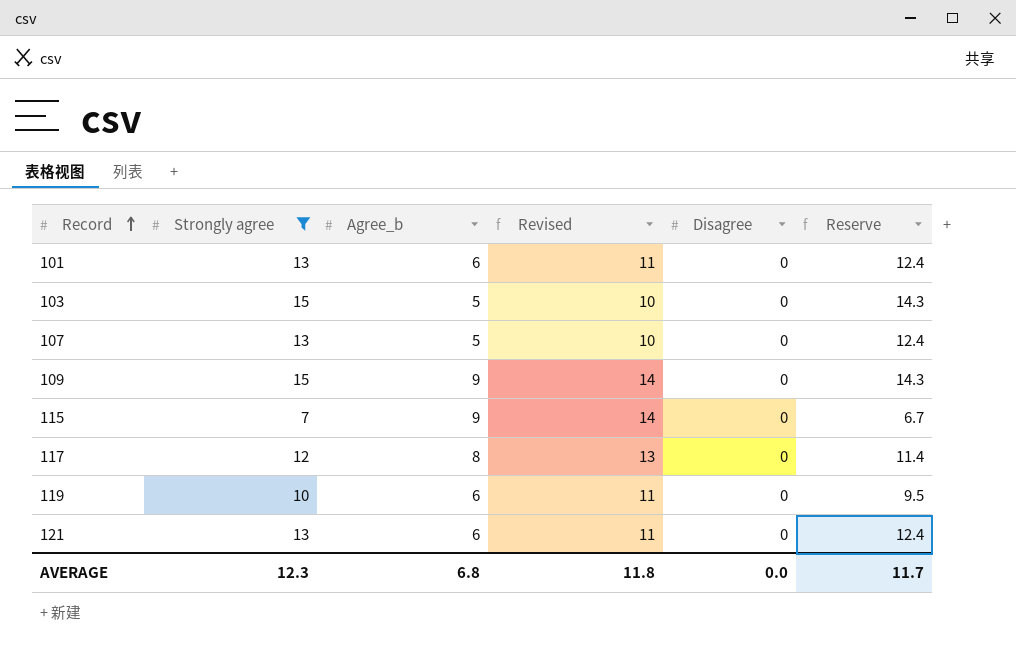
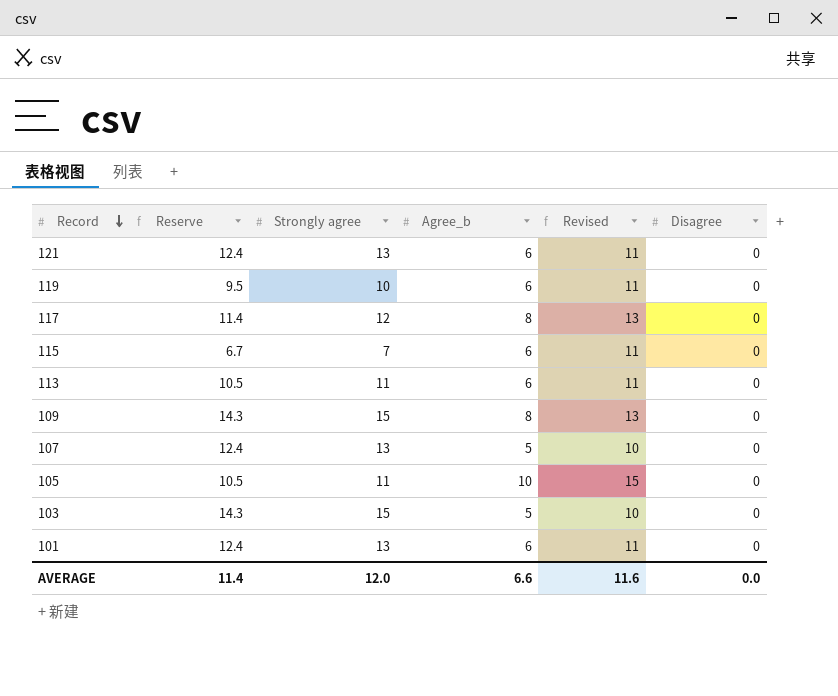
filter: Strongly agree != 11 -> none
row order: Record ascending -> Record descending
column Reserve | position: 6 -> 2
115 | Agree_b: 9 -> 6
115 | Revised: 14 -> 11
109 | Agree_b: 9 -> 8
109 | Revised: 14 -> 13
AVERAGE | Reserve: 11.7 -> 11.4
AVERAGE | Strongly agree: 12.3 -> 12.0
AVERAGE | Agree_b: 6.8 -> 6.6
AVERAGE | Revised: 11.8 -> 11.6

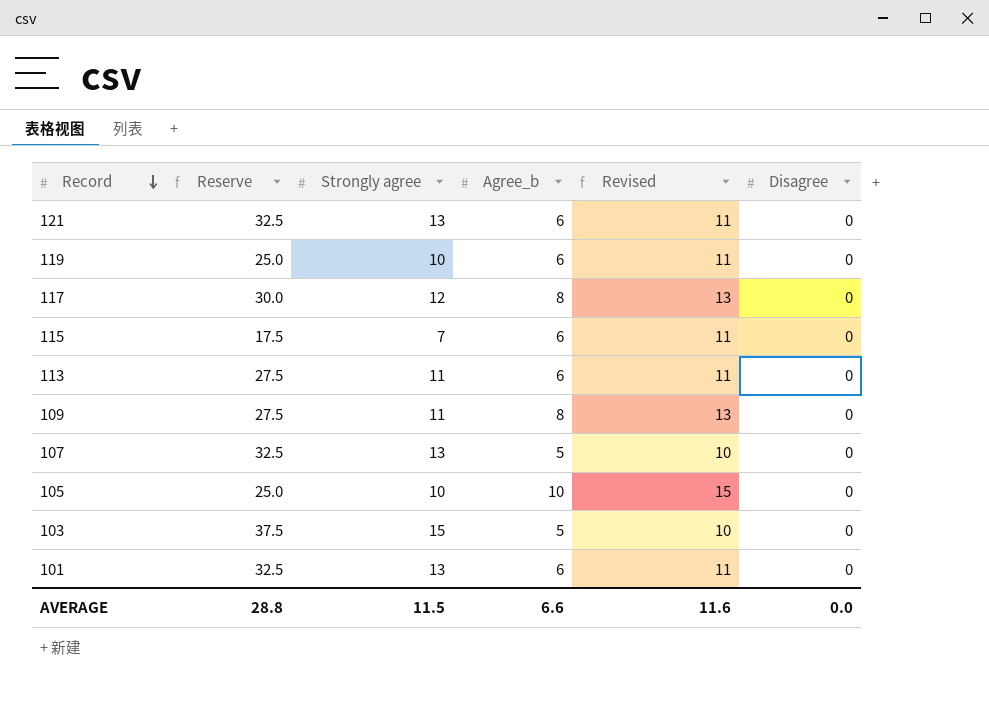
column Reserve | formula: [Strongly agree] * 0.95 -> [Strongly agree] * 2.5
109 | Strongly agree: 15 -> 11
105 | Strongly agree: 11 -> 10
AVERAGE | Reserve: 11.4 -> 28.8
AVERAGE | Strongly agree: 12.0 -> 11.5

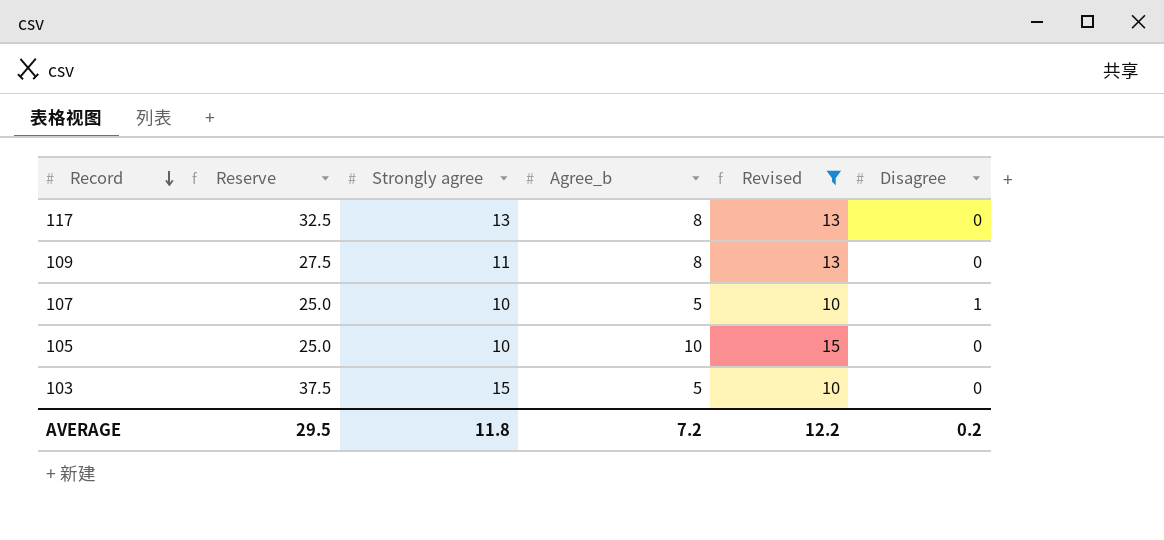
filter: none -> Revised != 11
117 | Reserve: 30.0 -> 32.5
117 | Strongly agree: 12 -> 13
107 | Reserve: 32.5 -> 25.0
107 | Strongly agree: 13 -> 10
107 | Disagree: 0 -> 1
AVERAGE | Reserve: 28.8 -> 29.5
AVERAGE | Strongly agree: 11.5 -> 11.8
AVERAGE | Agree_b: 6.6 -> 7.2
AVERAGE | Revised: 11.6 -> 12.2
AVERAGE | Disagree: 0.0 -> 0.2

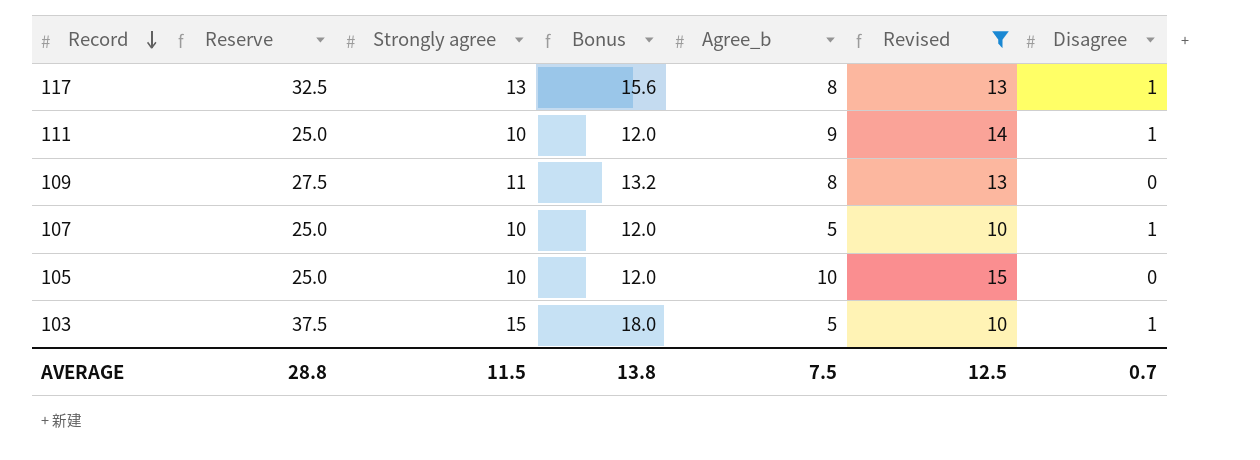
column Bonus | formula: none -> [Strongly agree] * 1.2
117 | Disagree: 0 -> 1
row 111: none -> 25.0 | 10 | 12.0 | 9 | 14 | 1
103 | Disagree: 0 -> 1
AVERAGE | Reserve: 29.5 -> 28.8
AVERAGE | Strongly agree: 11.8 -> 11.5
AVERAGE | Agree_b: 7.2 -> 7.5
AVERAGE | Revised: 12.2 -> 12.5
AVERAGE | Disagree: 0.2 -> 0.7

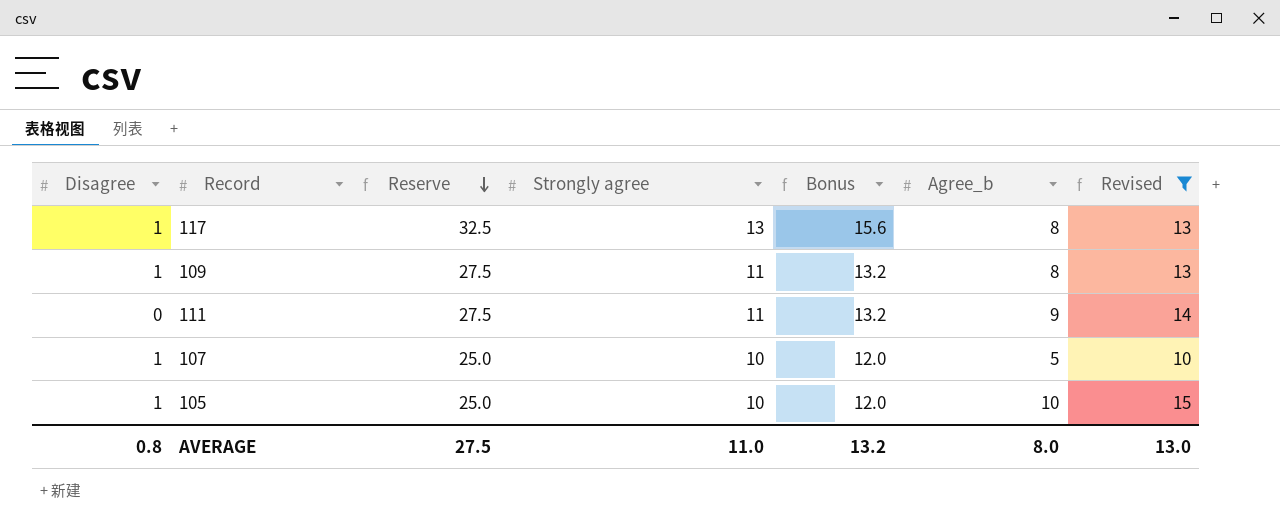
row order: Record descending -> Reserve descending
column Disagree | position: 7 -> 1
row 103: 37.5 | 15 | 18.0 | 5 | 10 | 1 -> none
109 | Disagree: 0 -> 1
111 | Disagree: 1 -> 0
111 | Reserve: 25.0 -> 27.5
111 | Strongly agree: 10 -> 11
111 | Bonus: 12.0 -> 13.2
105 | Disagree: 0 -> 1
AVERAGE | Disagree: 0.7 -> 0.8
AVERAGE | Reserve: 28.8 -> 27.5
AVERAGE | Strongly agree: 11.5 -> 11.0
AVERAGE | Bonus: 13.8 -> 13.2
AVERAGE | Agree_b: 7.5 -> 8.0
AVERAGE | Revised: 12.5 -> 13.0

